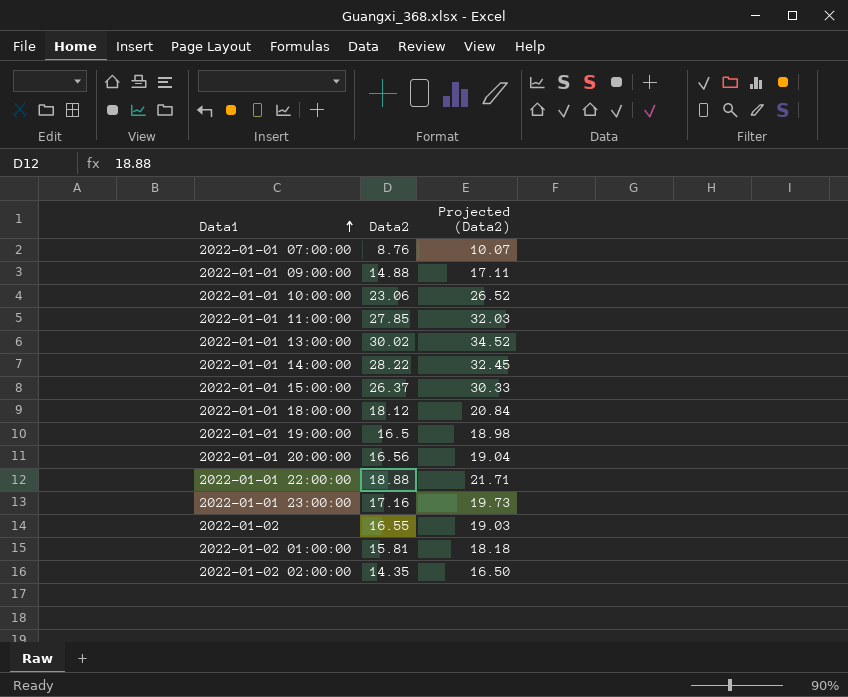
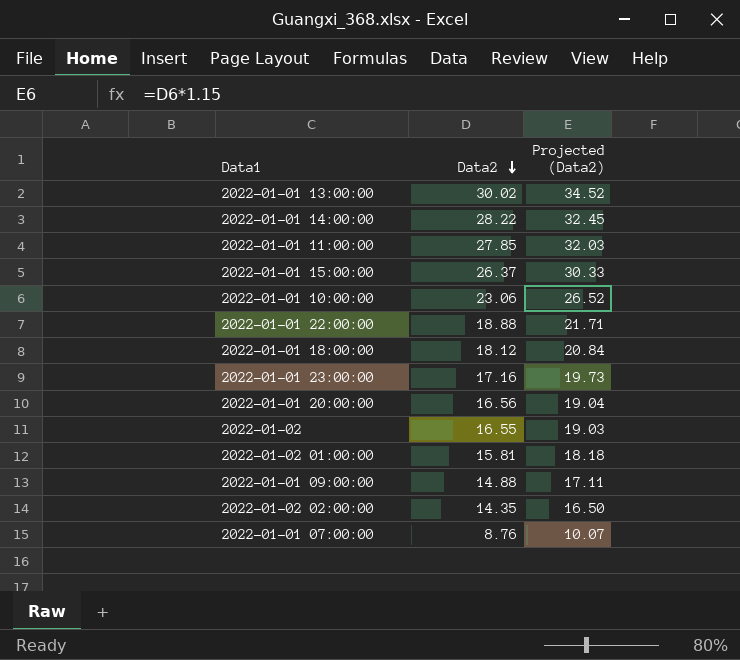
row order: Data1 ascending -> Data2 descending
row 2022-01-01 19:00:00: 16.5 | 18.98 -> none

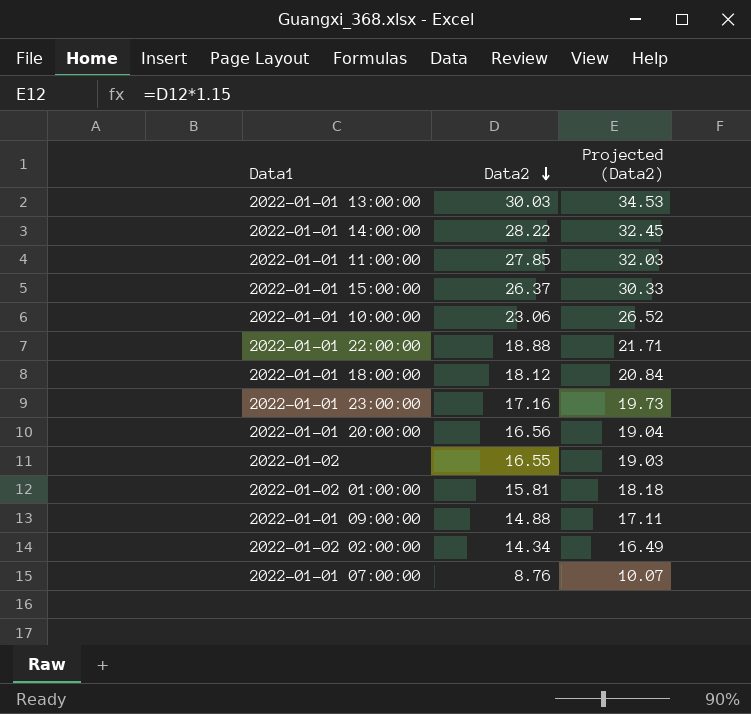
2022-01-01 13:00:00 | Data2: 30.02 -> 30.03
2022-01-01 13:00:00 | Projected (Data2): 34.52 -> 34.53
2022-01-02 02:00:00 | Data2: 14.35 -> 14.34
2022-01-02 02:00:00 | Projected (Data2): 16.50 -> 16.49

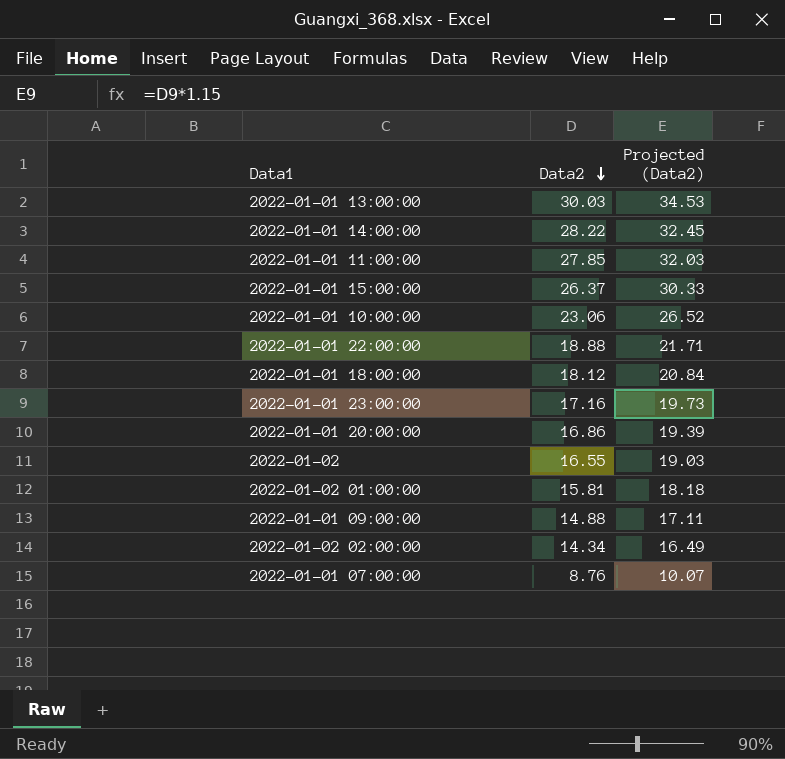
2022-01-01 20:00:00 | Data2: 16.56 -> 16.86
2022-01-01 20:00:00 | Projected (Data2): 19.04 -> 19.39

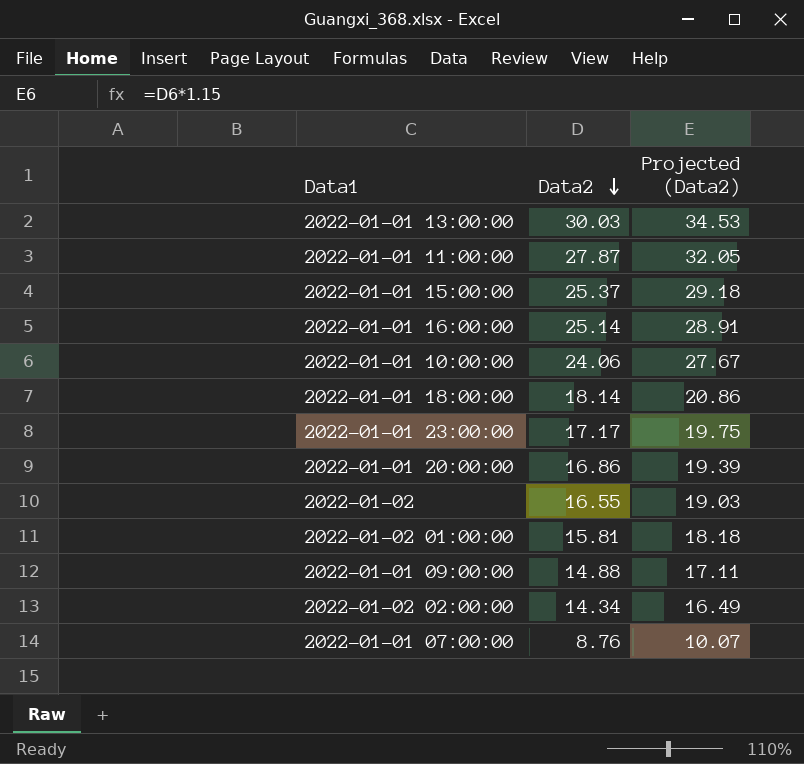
row 2022-01-01 14:00:00: 28.22 | 32.45 -> none
row 2022-01-01 22:00:00: 18.88 | 21.71 -> none
2022-01-01 11:00:00 | Data2: 27.85 -> 27.87
2022-01-01 11:00:00 | Projected (Data2): 32.03 -> 32.05
2022-01-01 15:00:00 | Data2: 26.37 -> 25.37
2022-01-01 15:00:00 | Projected (Data2): 30.33 -> 29.18
row 2022-01-01 16:00:00: none -> 25.14 | 28.91
2022-01-01 10:00:00 | Data2: 23.06 -> 24.06
2022-01-01 10:00:00 | Projected (Data2): 26.52 -> 27.67
2022-01-01 18:00:00 | Data2: 18.12 -> 18.14
2022-01-01 18:00:00 | Projected (Data2): 20.84 -> 20.86
2022-01-01 23:00:00 | Data2: 17.16 -> 17.17
2022-01-01 23:00:00 | Projected (Data2): 19.73 -> 19.75

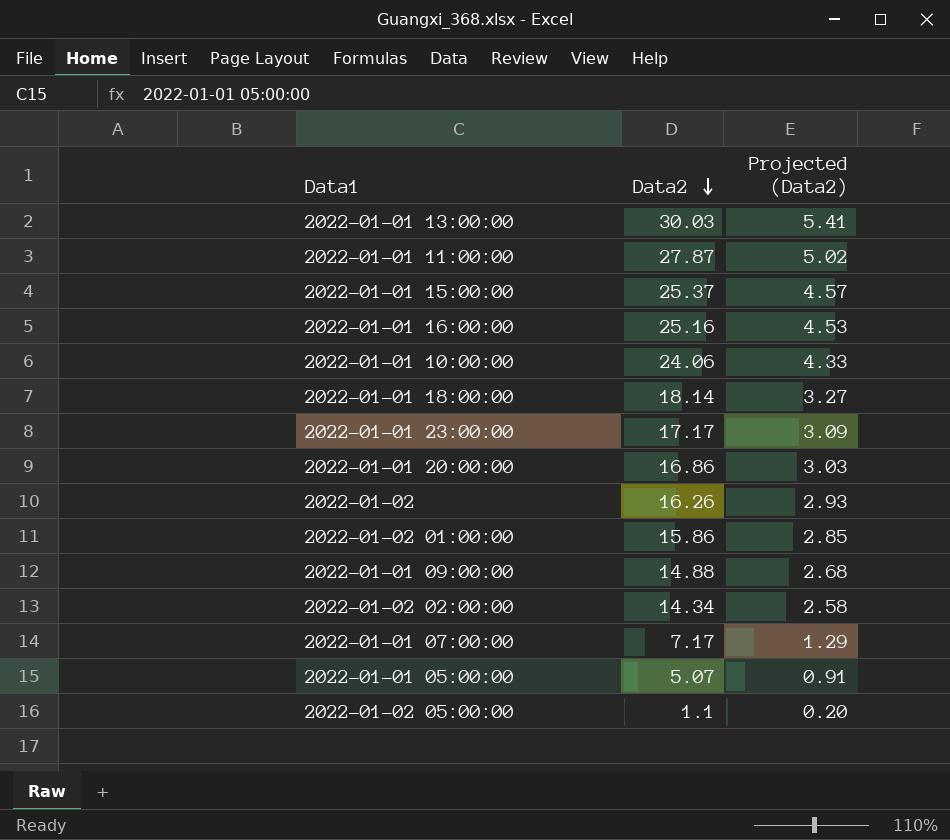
column Projected (Data2) | formula: [Data2] * 1.15 -> [Data2] * 0.18
2022-01-01 16:00:00 | Data2: 25.14 -> 25.16
2022-01-02 | Data2: 16.55 -> 16.26
2022-01-02 01:00:00 | Data2: 15.81 -> 15.86
2022-01-01 07:00:00 | Data2: 8.76 -> 7.17
row 2022-01-01 05:00:00: none -> 5.07 | 0.91
row 2022-01-02 05:00:00: none -> 1.1 | 0.20

